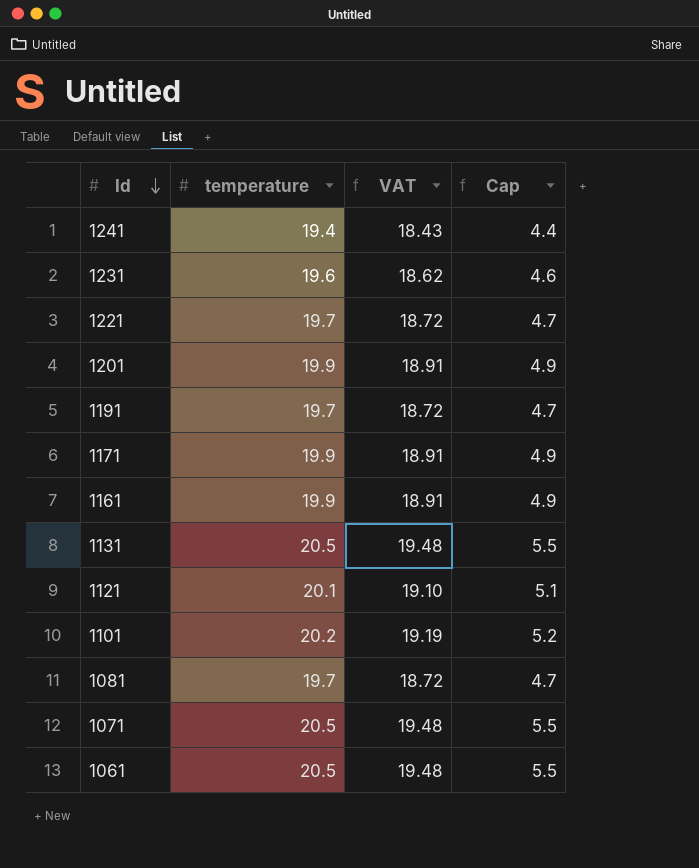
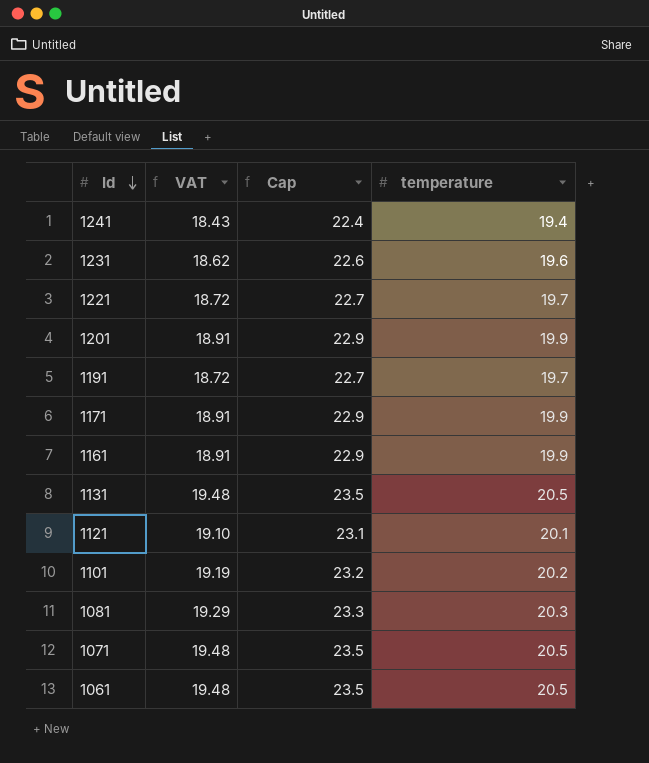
column Cap | formula: [temperature] - 15 -> [temperature] + 3
column temperature | position: 2 -> 4
1081 | VAT: 18.72 -> 19.29
1081 | temperature: 19.7 -> 20.3

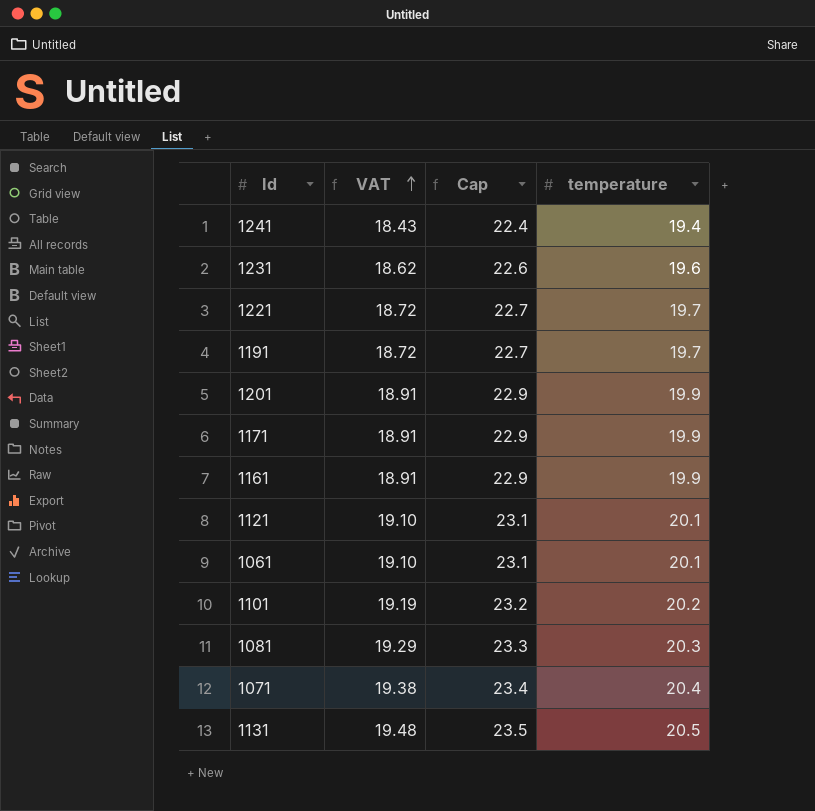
row order: Id descending -> VAT ascending
1061 | VAT: 19.48 -> 19.10
1061 | Cap: 23.5 -> 23.1
1061 | temperature: 20.5 -> 20.1
1071 | VAT: 19.48 -> 19.38
1071 | Cap: 23.5 -> 23.4
1071 | temperature: 20.5 -> 20.4

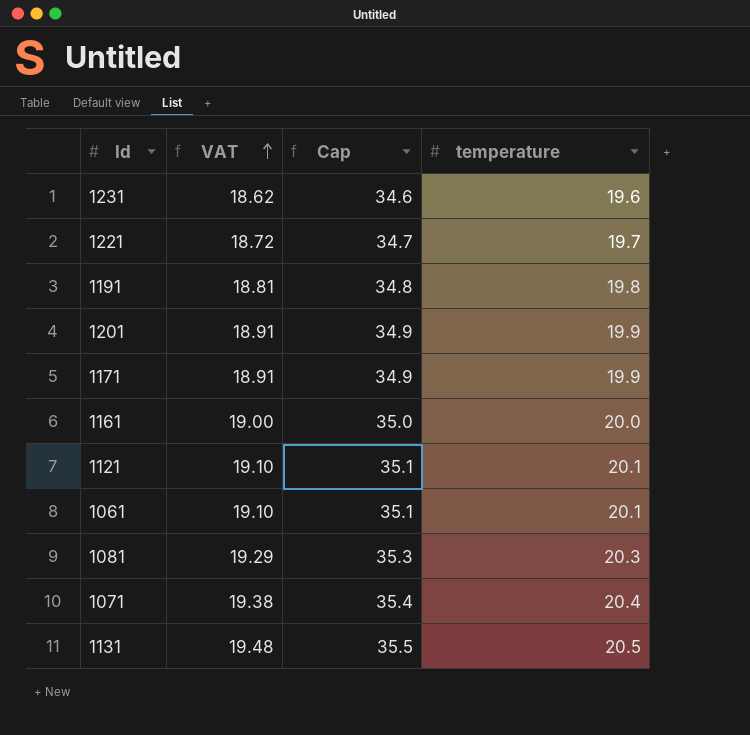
column Cap | formula: [temperature] + 3 -> [temperature] + 15
row 1241: 18.43 | 22.4 | 19.4 -> none
row 1101: 19.19 | 23.2 | 20.2 -> none
1191 | VAT: 18.72 -> 18.81
1191 | temperature: 19.7 -> 19.8
1161 | VAT: 18.91 -> 19.00
1161 | temperature: 19.9 -> 20.0

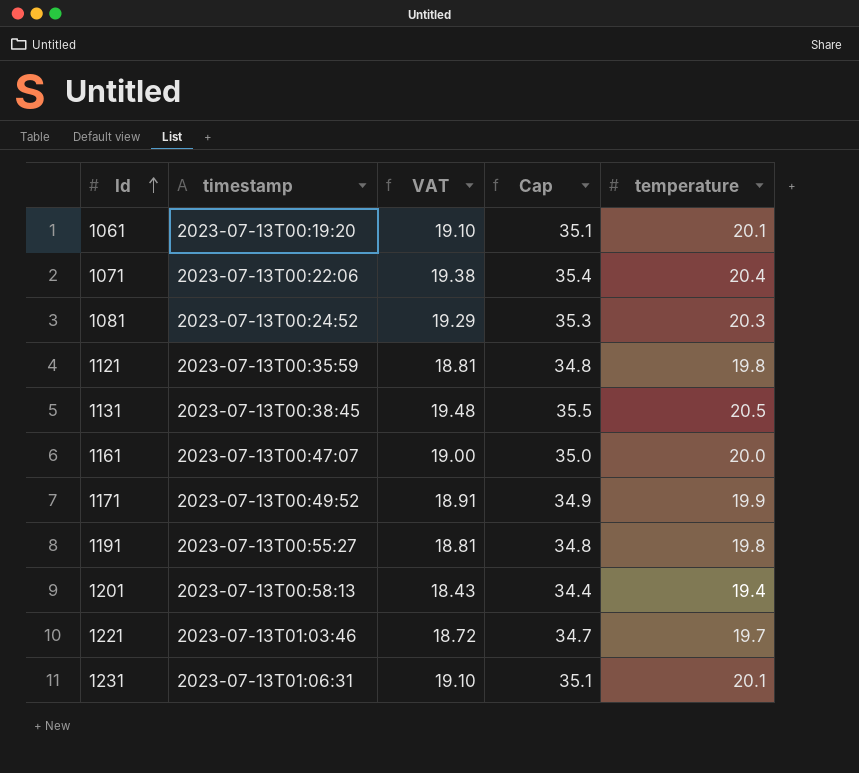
row order: VAT ascending -> Id ascending
column timestamp | position: none -> 2
1121 | VAT: 19.10 -> 18.81
1121 | Cap: 35.1 -> 34.8
1121 | temperature: 20.1 -> 19.8
1201 | VAT: 18.91 -> 18.43
1201 | Cap: 34.9 -> 34.4
1201 | temperature: 19.9 -> 19.4
1231 | VAT: 18.62 -> 19.10
1231 | Cap: 34.6 -> 35.1
1231 | temperature: 19.6 -> 20.1

